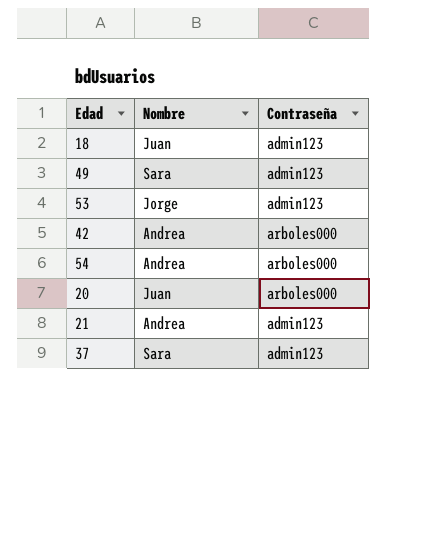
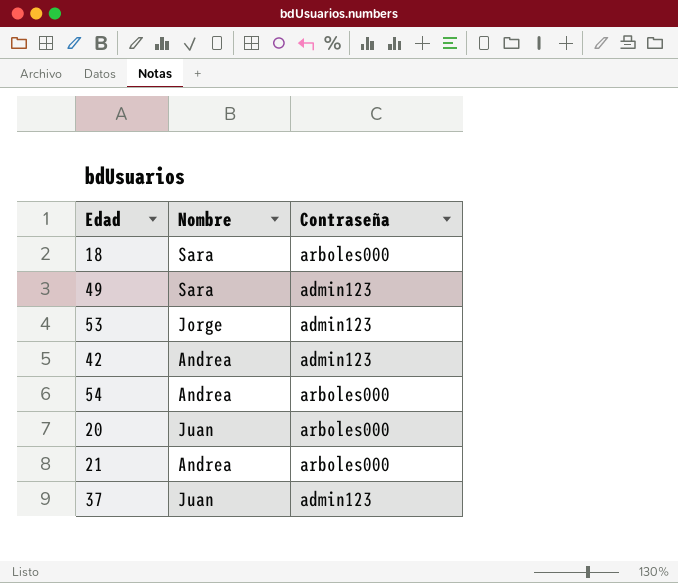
18 | Nombre: Juan -> Sara
18 | Contraseña: admin123 -> arboles000
42 | Contraseña: arboles000 -> admin123
21 | Contraseña: admin123 -> arboles000
37 | Nombre: Sara -> Juan

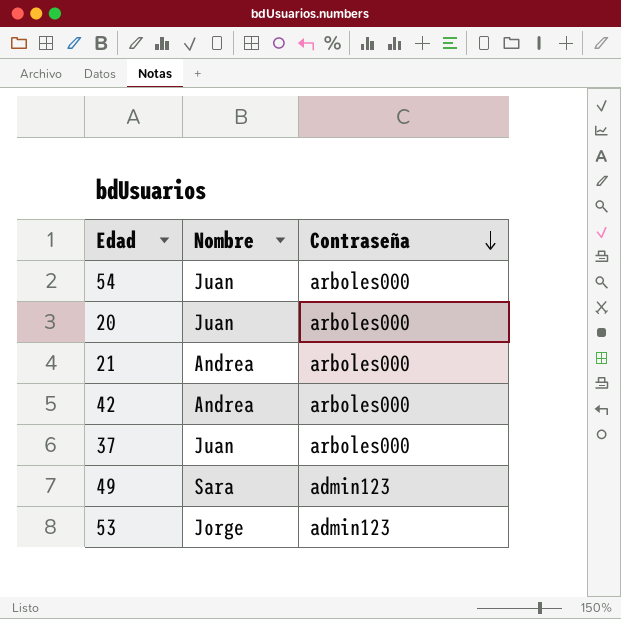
row order: none -> Contraseña descending
row 18: Sara | arboles000 -> none
54 | Nombre: Andrea -> Juan
42 | Contraseña: admin123 -> arboles000
37 | Contraseña: admin123 -> arboles000

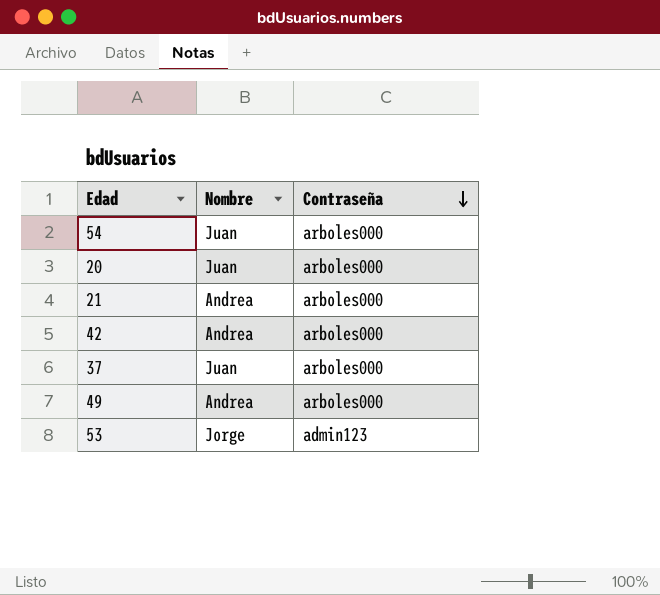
49 | Nombre: Sara -> Andrea
49 | Contraseña: admin123 -> arboles000

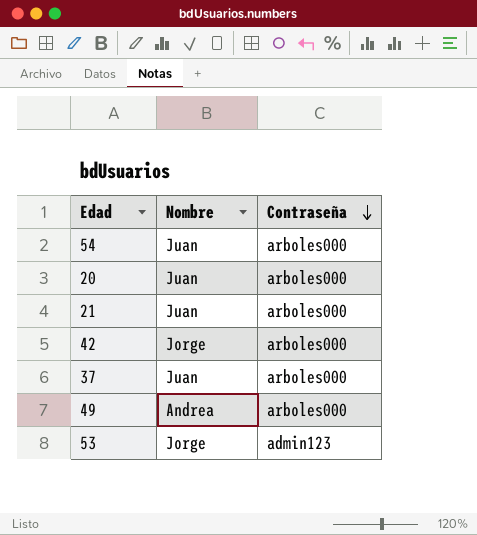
21 | Nombre: Andrea -> Juan
42 | Nombre: Andrea -> Jorge

